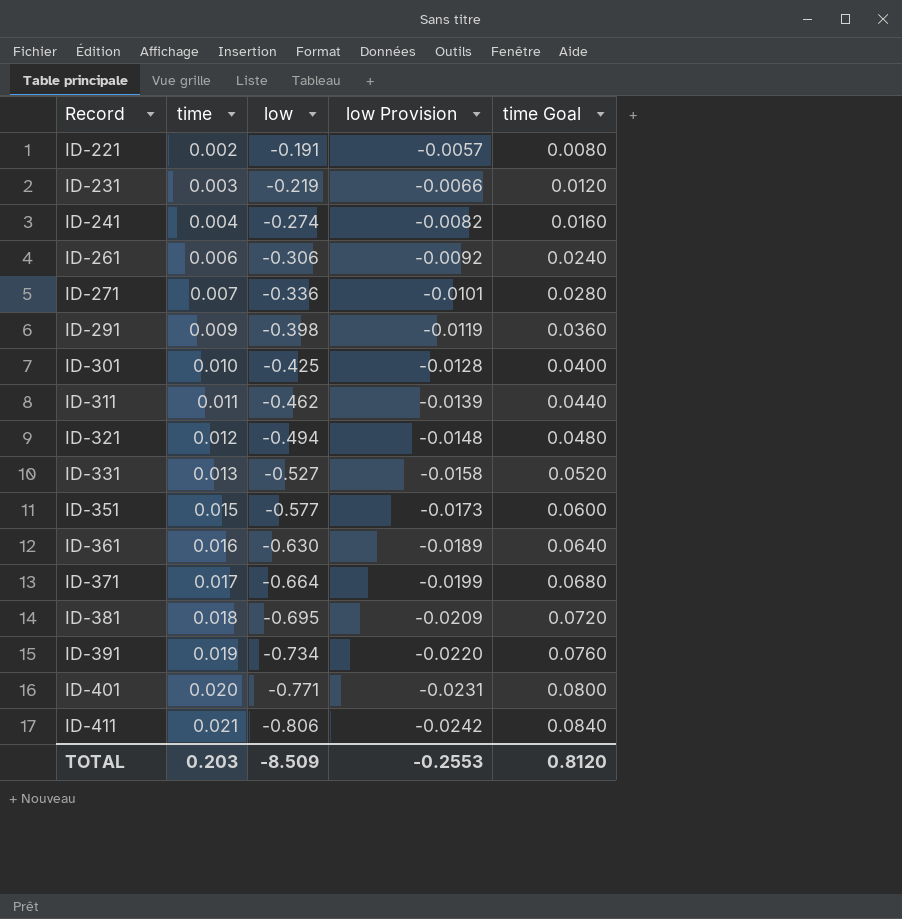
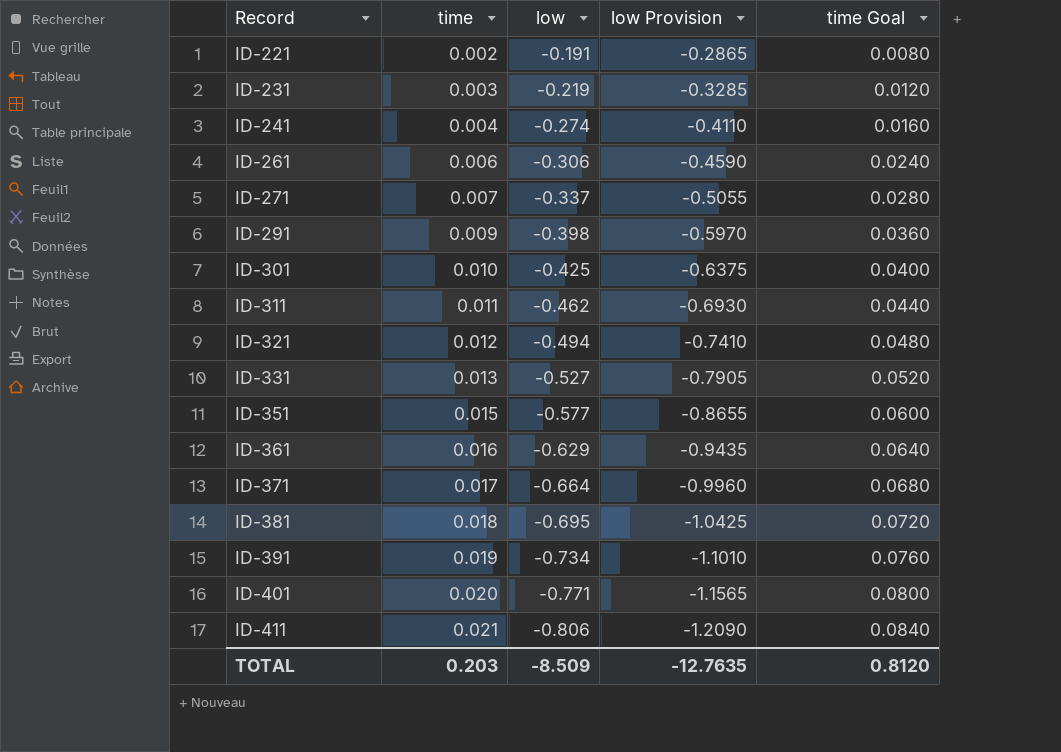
column low Provision | formula: [low] * 0.03 -> [low] * 1.5
ID-271 | low: -0.336 -> -0.337
ID-361 | low: -0.630 -> -0.629
TOTAL | low Provision: -0.2553 -> -12.7635

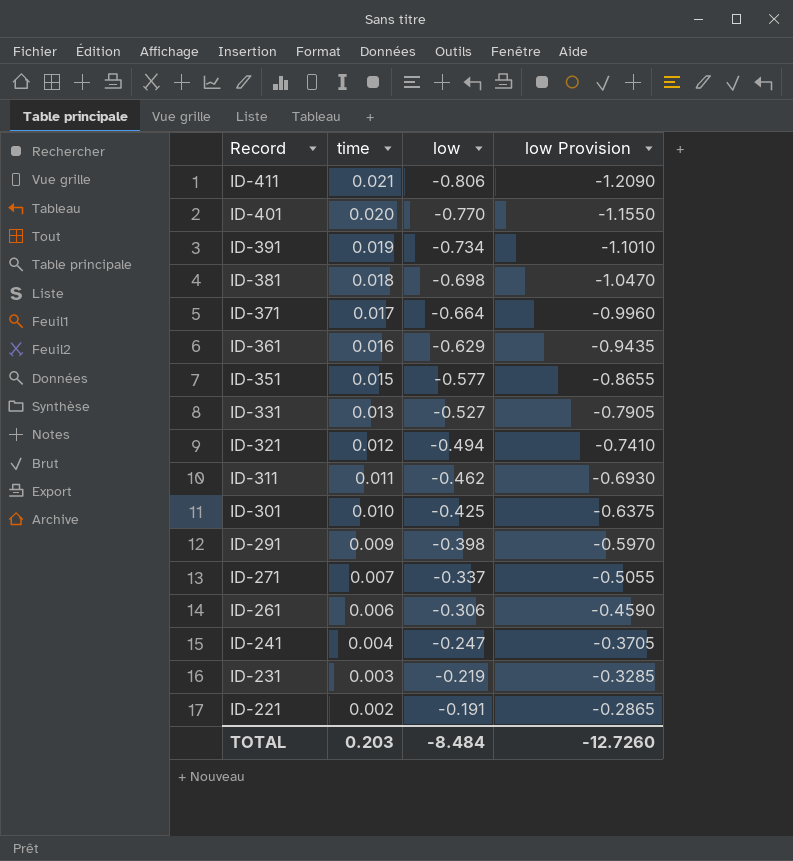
row order: Record ascending -> Record descending
column time Goal | formula: [time] * 4 -> none
ID-401 | low: -0.771 -> -0.770
ID-401 | low Provision: -1.1565 -> -1.1550
ID-381 | low: -0.695 -> -0.698
ID-381 | low Provision: -1.0425 -> -1.0470
ID-241 | low: -0.274 -> -0.247
ID-241 | low Provision: -0.4110 -> -0.3705
TOTAL | low: -8.509 -> -8.484
TOTAL | low Provision: -12.7635 -> -12.7260

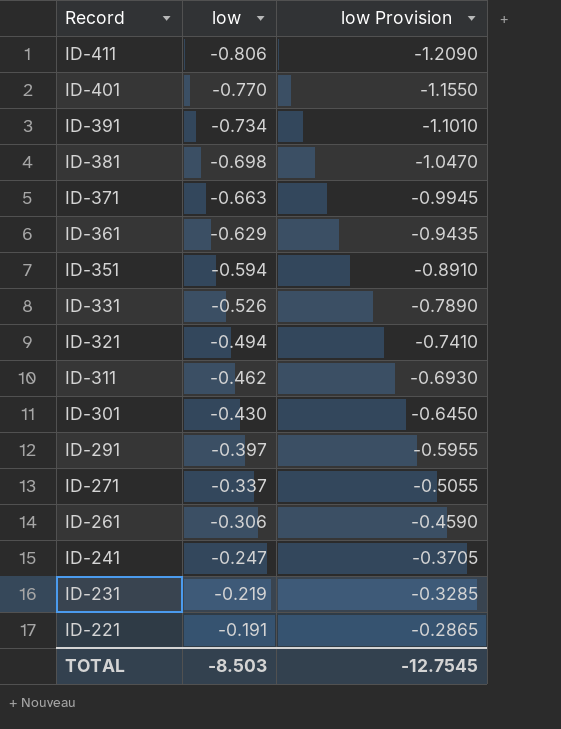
column time | position: 2 -> none
ID-371 | low: -0.664 -> -0.663
ID-371 | low Provision: -0.9960 -> -0.9945
ID-351 | low: -0.577 -> -0.594
ID-351 | low Provision: -0.8655 -> -0.8910
ID-331 | low: -0.527 -> -0.526
ID-331 | low Provision: -0.7905 -> -0.7890
ID-301 | low: -0.425 -> -0.430
ID-301 | low Provision: -0.6375 -> -0.6450
ID-291 | low: -0.398 -> -0.397
ID-291 | low Provision: -0.5970 -> -0.5955
TOTAL | low: -8.484 -> -8.503
TOTAL | low Provision: -12.7260 -> -12.7545

